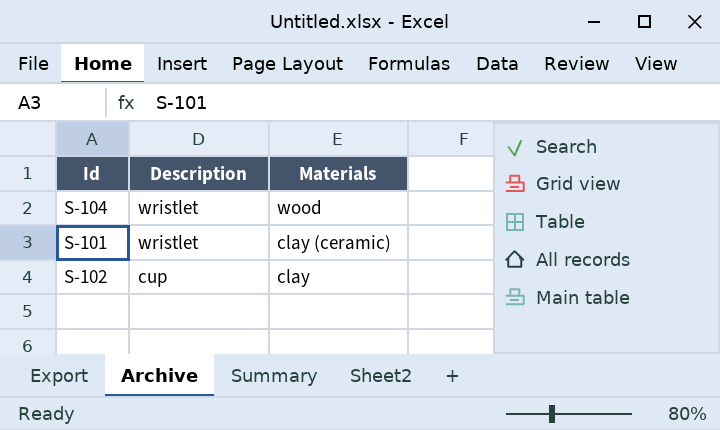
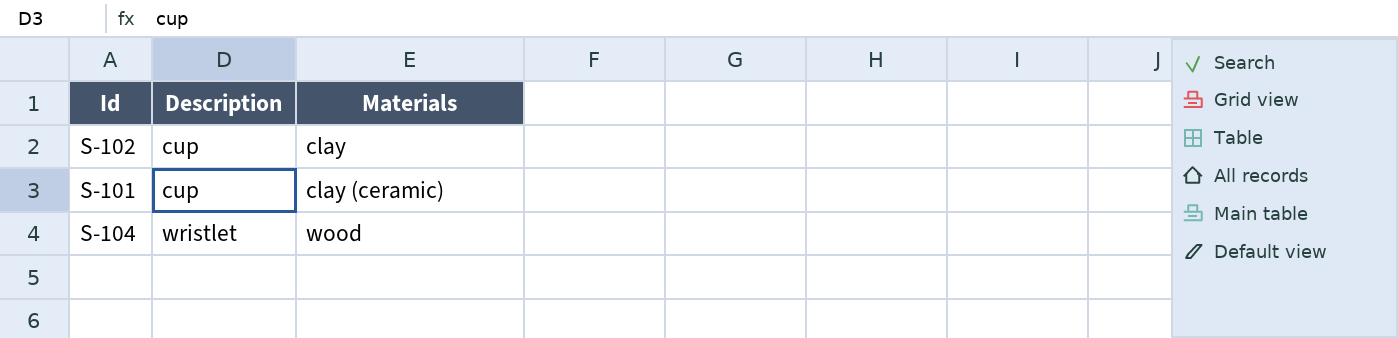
row order: Description descending -> Description ascending
S-101 | Description: wristlet -> cup

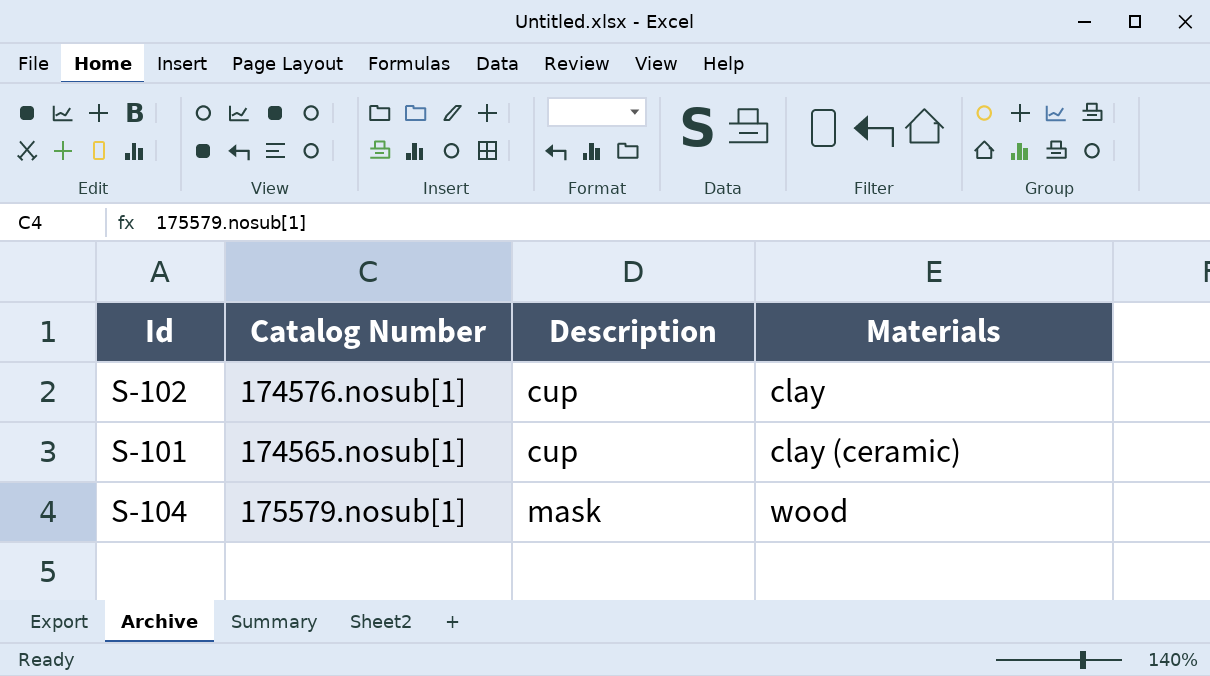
column Catalog Number | position: none -> 2
S-104 | Description: wristlet -> mask

